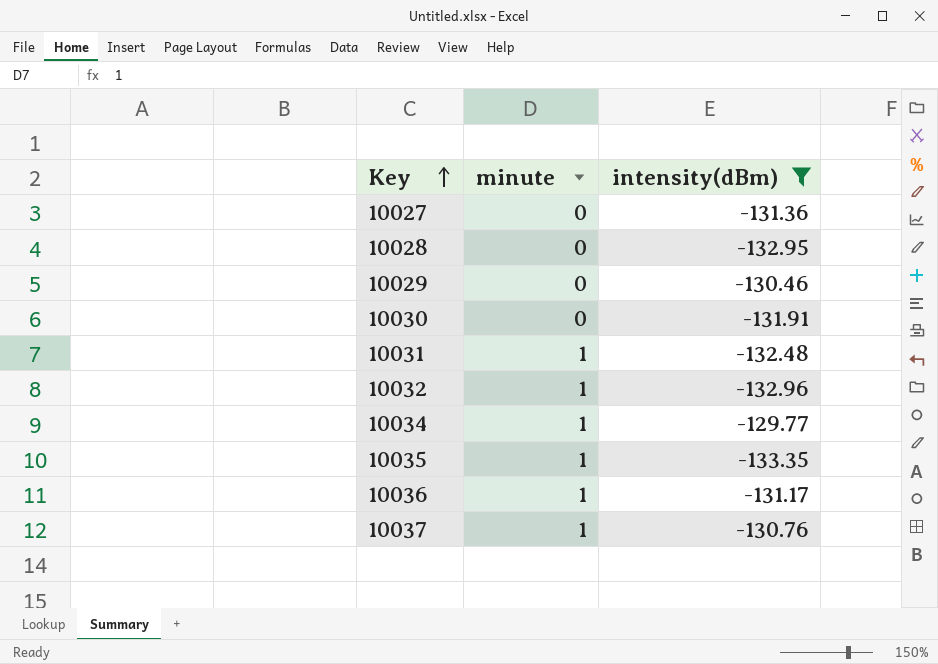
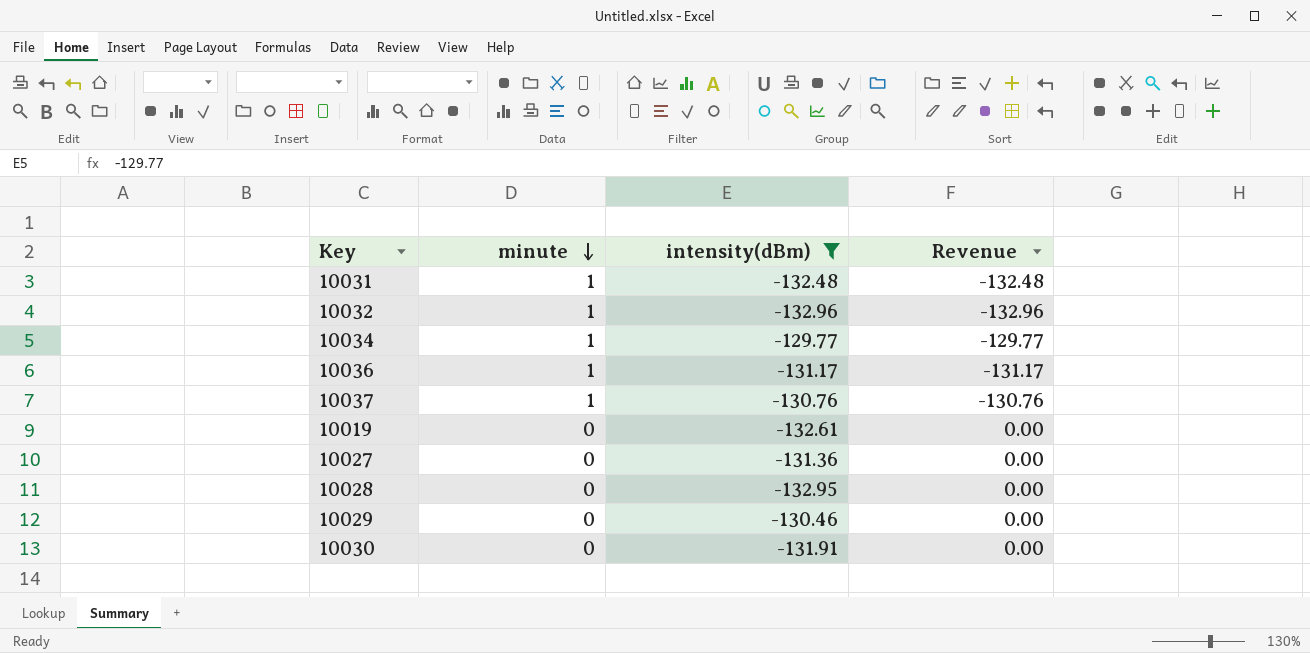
row order: Key ascending -> minute descending
column Revenue | formula: none -> [minute] * [intensity(dBm)]
row 10035: 1 | -133.35 -> none
row 10019: none -> 0 | -132.61 | 0.00

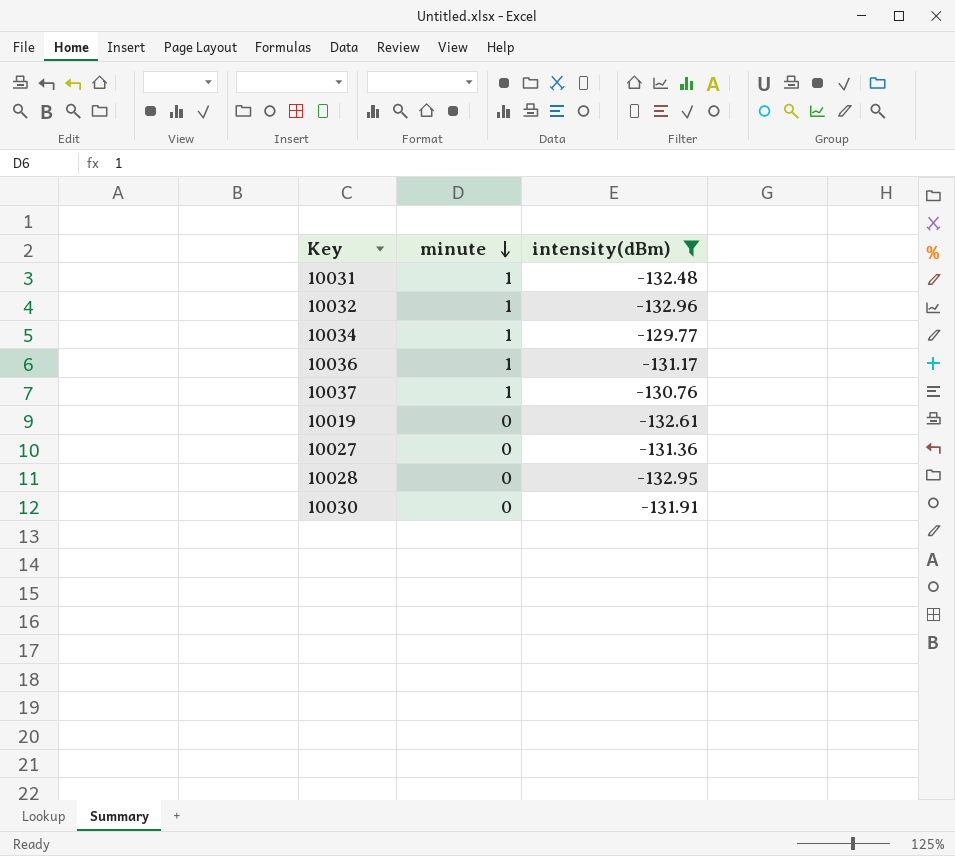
column Revenue | formula: [minute] * [intensity(dBm)] -> none
row 10029: 0 | -130.46 | 0.00 -> none

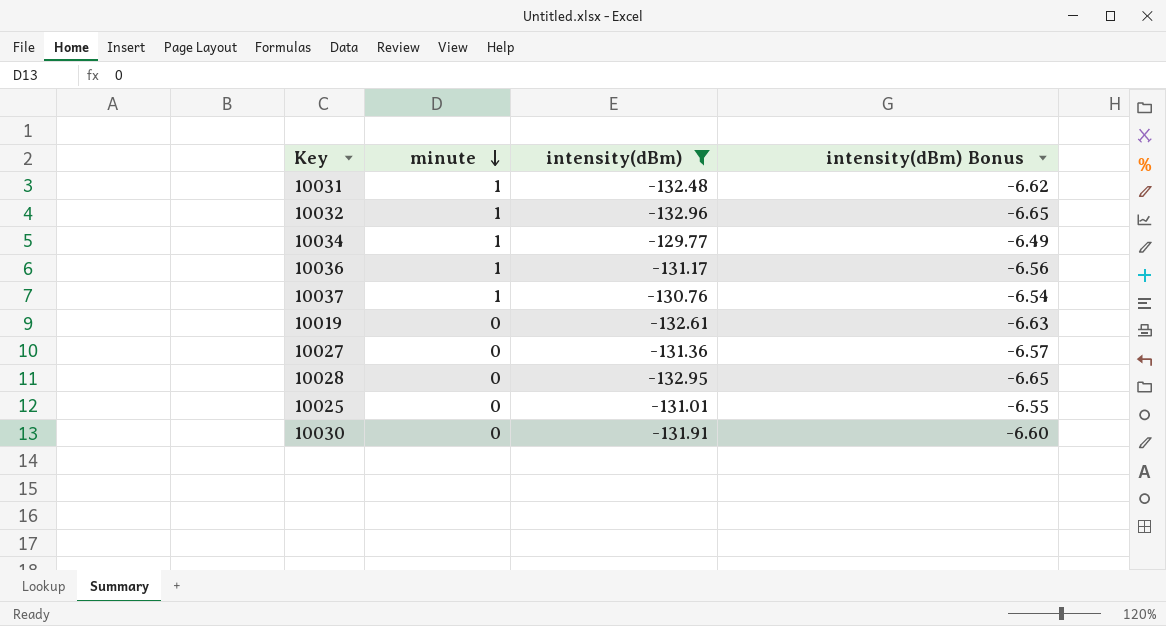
column intensity(dBm) Bonus | formula: none -> [intensity(dBm)] * 0.05
row 10025: none -> 0 | -131.01 | -6.55

